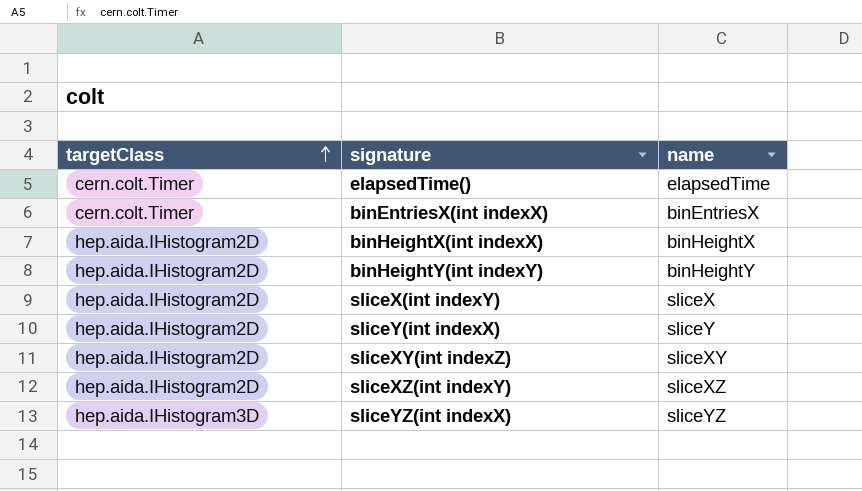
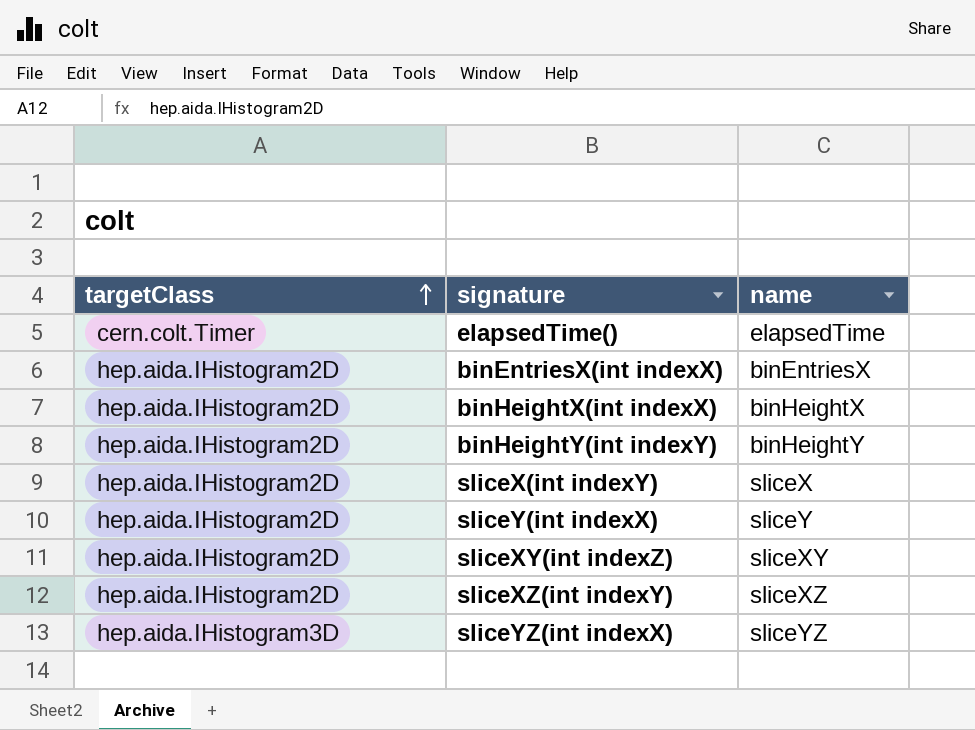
binEntriesX(int indexX) | targetClass: cern.colt.Timer -> hep.aida.IHistogram2D

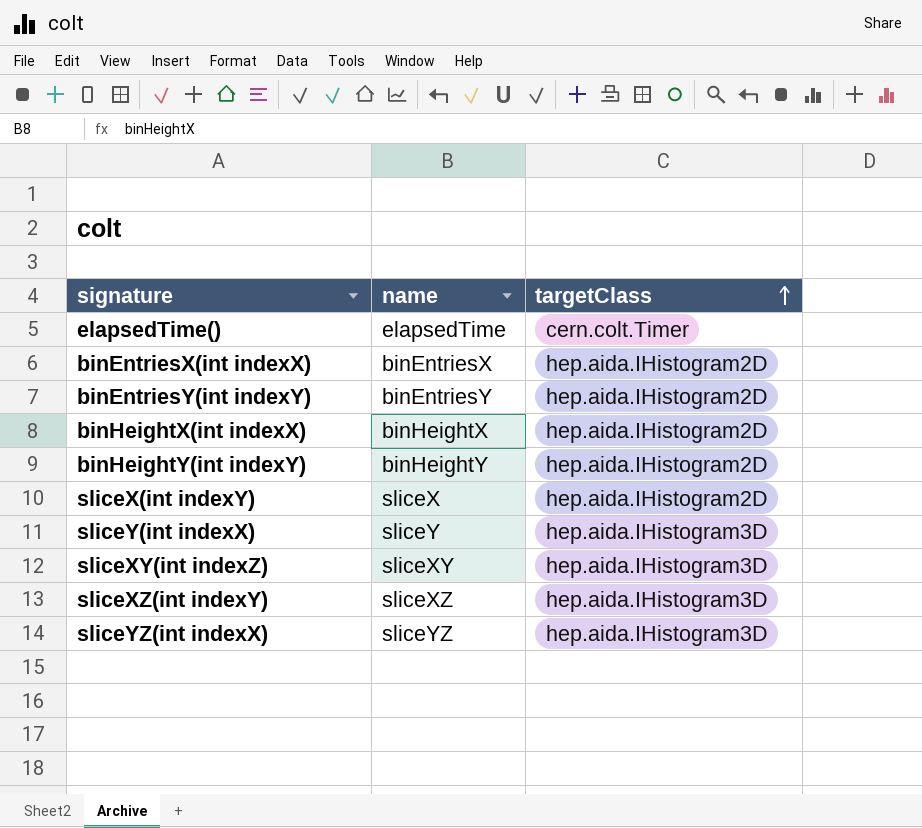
column targetClass | position: 1 -> 3
row binEntriesY(int indexY): none -> binEntriesY | hep.aida.IHistogram2D
sliceY(int indexX) | targetClass: hep.aida.IHistogram2D -> hep.aida.IHistogram3D
sliceXY(int indexZ) | targetClass: hep.aida.IHistogram2D -> hep.aida.IHistogram3D
sliceXZ(int indexY) | targetClass: hep.aida.IHistogram2D -> hep.aida.IHistogram3D

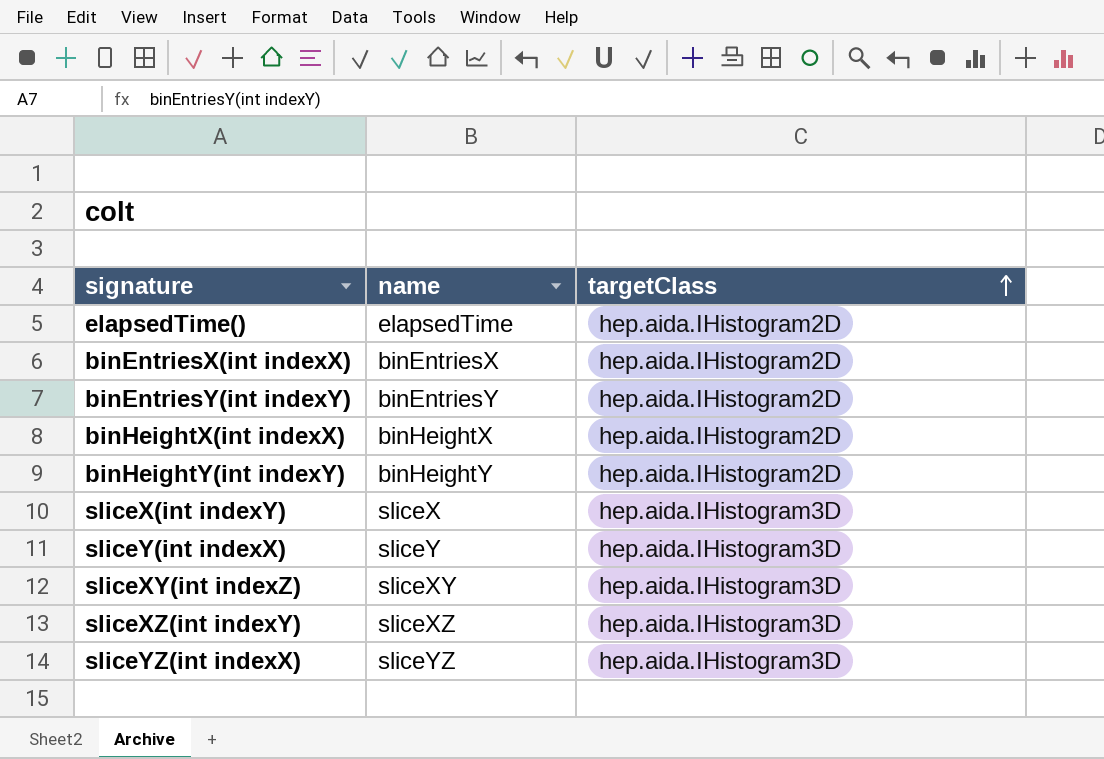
elapsedTime() | targetClass: cern.colt.Timer -> hep.aida.IHistogram2D
sliceX(int indexY) | targetClass: hep.aida.IHistogram2D -> hep.aida.IHistogram3D

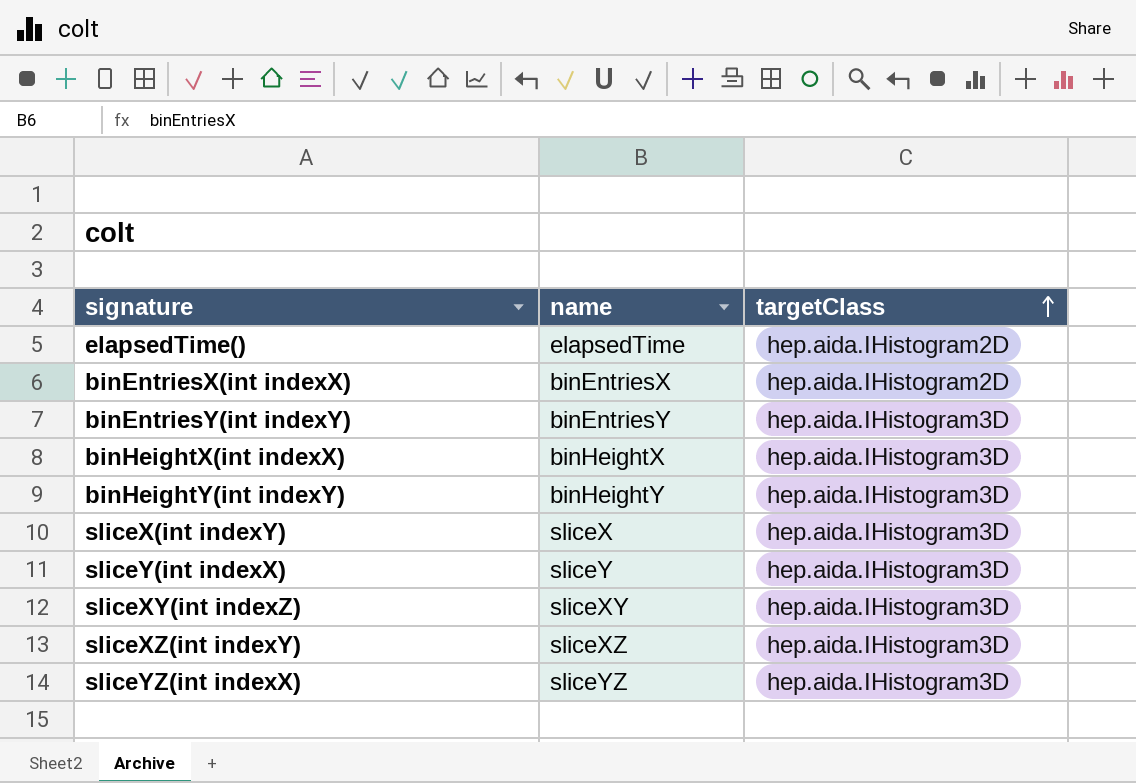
binEntriesY(int indexY) | targetClass: hep.aida.IHistogram2D -> hep.aida.IHistogram3D
binHeightX(int indexX) | targetClass: hep.aida.IHistogram2D -> hep.aida.IHistogram3D
binHeightY(int indexY) | targetClass: hep.aida.IHistogram2D -> hep.aida.IHistogram3D

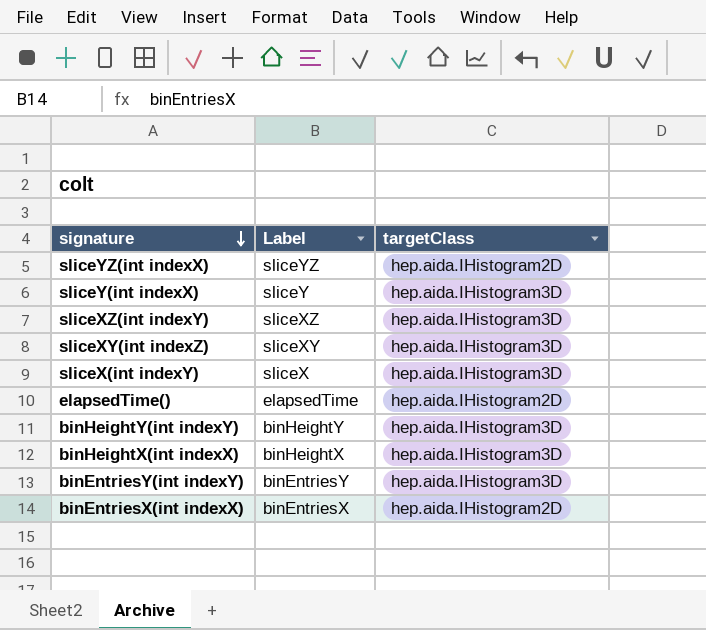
row order: targetClass ascending -> signature descending
column name: name -> Label
sliceYZ(int indexX) | targetClass: hep.aida.IHistogram3D -> hep.aida.IHistogram2D

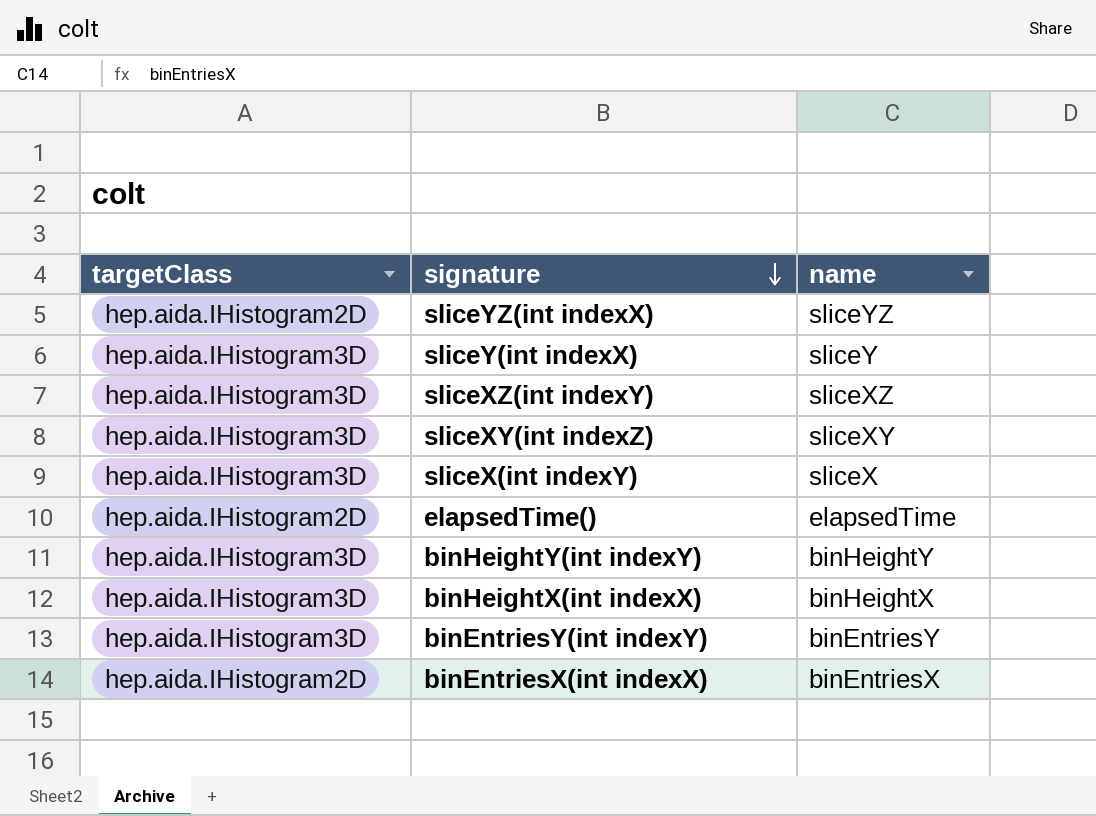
column targetClass | position: 3 -> 1
column name: Label -> name

